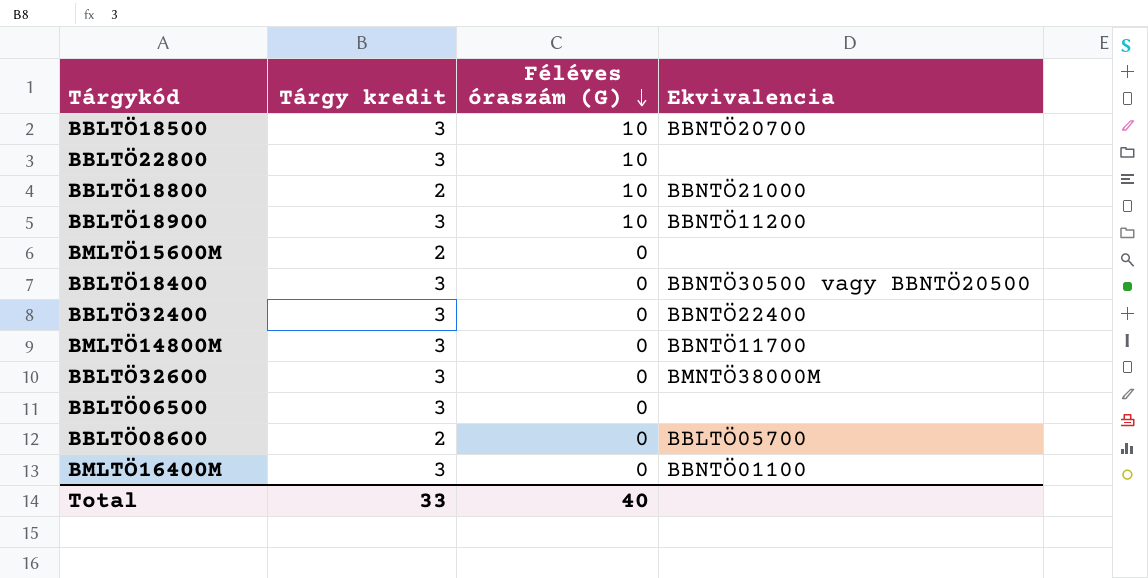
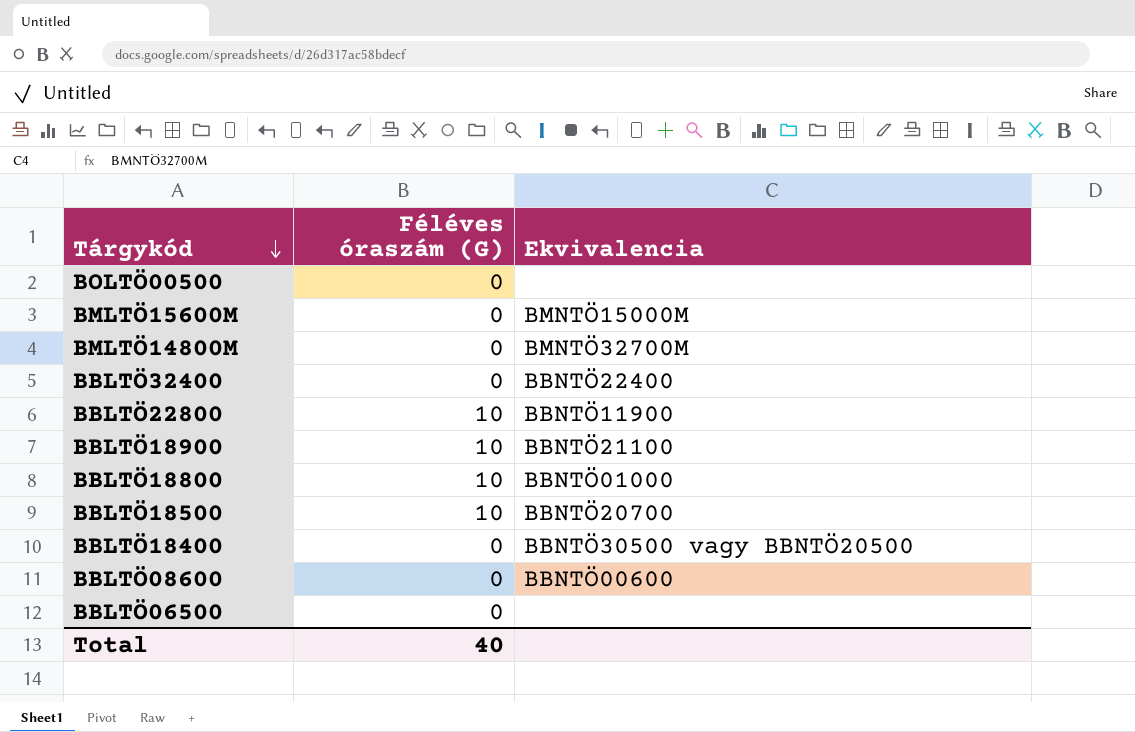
row order: Féléves óraszám (G) descending -> Tárgykód descending
column Tárgy kredit | position: 2 -> none
row BBLTÖ32600: 3 | 0 | BMNTÖ38000M -> none
row BMLTÖ16400M: 3 | 0 | BBNTÖ01100 -> none
row BOLTÖ00500: none -> 0 | none
BMLTÖ15600M | Ekvivalencia: none -> BMNTÖ15000M
BMLTÖ14800M | Ekvivalencia: BBNTÖ11700 -> BMNTÖ32700M
BBLTÖ22800 | Ekvivalencia: none -> BBNTÖ11900
BBLTÖ18900 | Ekvivalencia: BBNTÖ11200 -> BBNTÖ21100
BBLTÖ18800 | Ekvivalencia: BBNTÖ21000 -> BBNTÖ01000
BBLTÖ08600 | Ekvivalencia: BBLTÖ05700 -> BBNTÖ00600

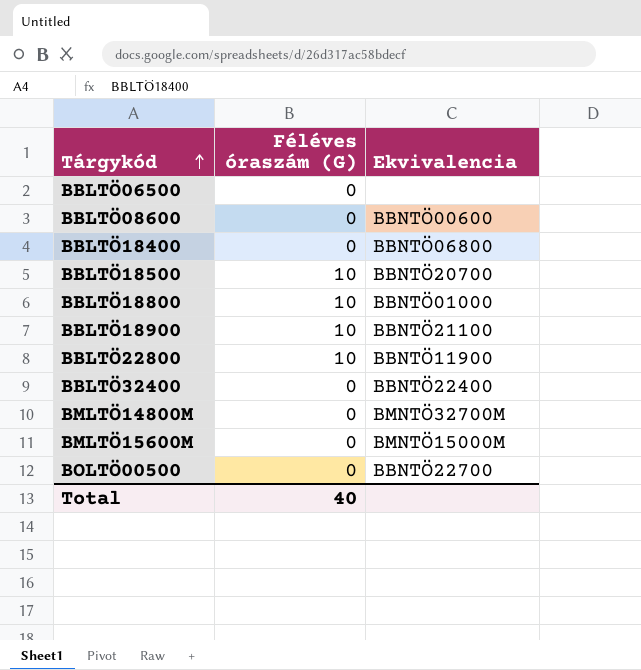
row order: Tárgykód descending -> Tárgykód ascending
BBLTÖ18400 | Ekvivalencia: BBNTÖ30500 vagy BBNTÖ20500 -> BBNTÖ06800
BOLTÖ00500 | Ekvivalencia: none -> BBNTÖ22700

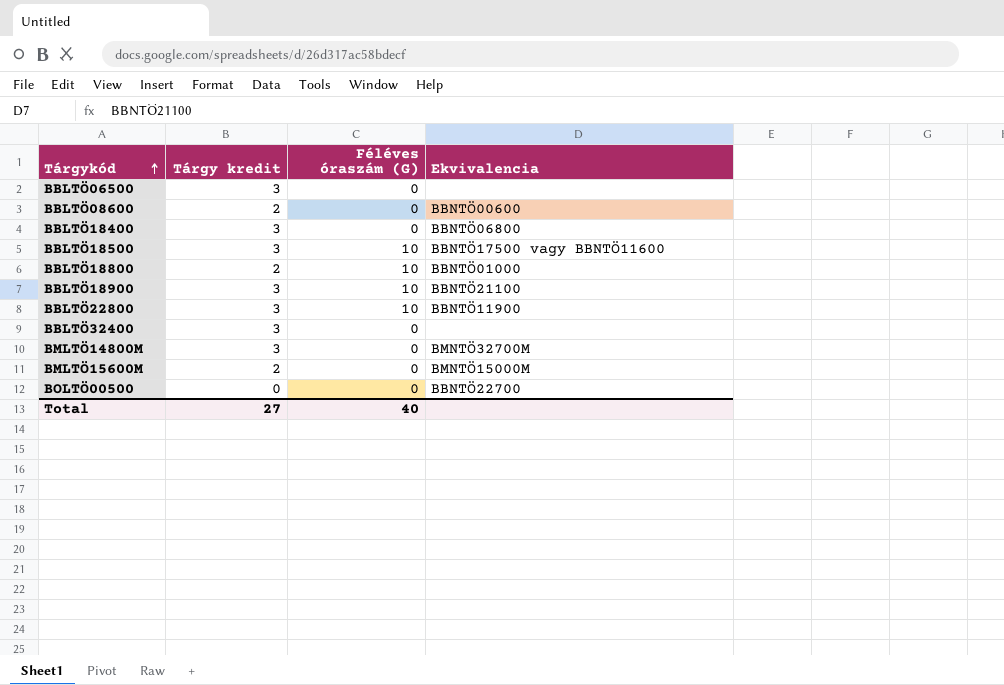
column Tárgy kredit | position: none -> 2
BBLTÖ18500 | Ekvivalencia: BBNTÖ20700 -> BBNTÖ17500 vagy BBNTÖ11600
BBLTÖ32400 | Ekvivalencia: BBNTÖ22400 -> none

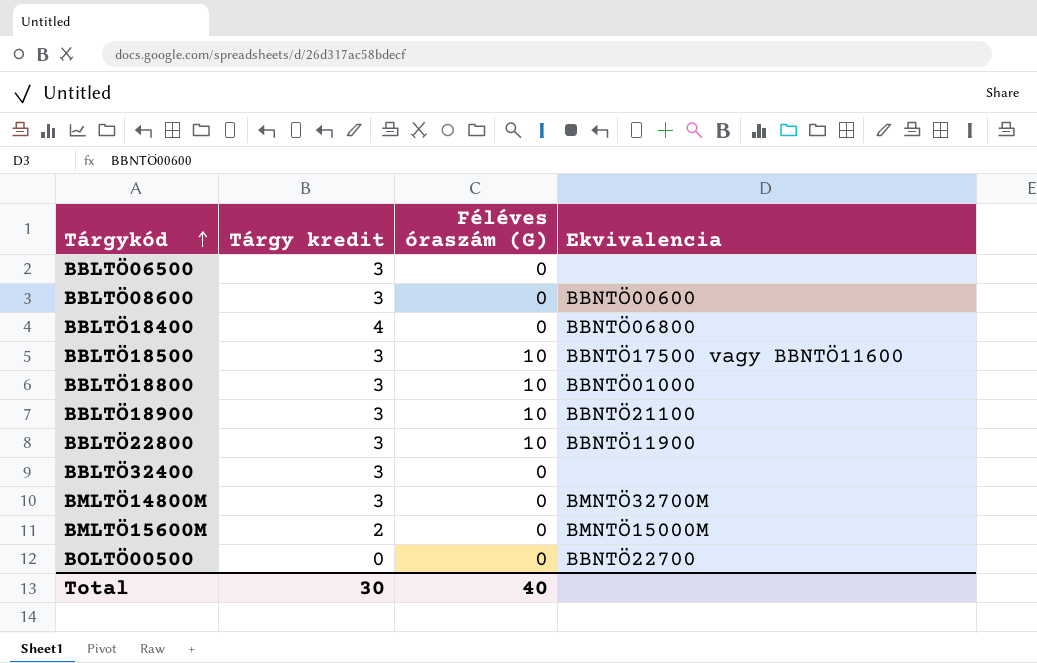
BBLTÖ08600 | Tárgy kredit: 2 -> 3
BBLTÖ18400 | Tárgy kredit: 3 -> 4
BBLTÖ18800 | Tárgy kredit: 2 -> 3
Total | Tárgy kredit: 27 -> 30

